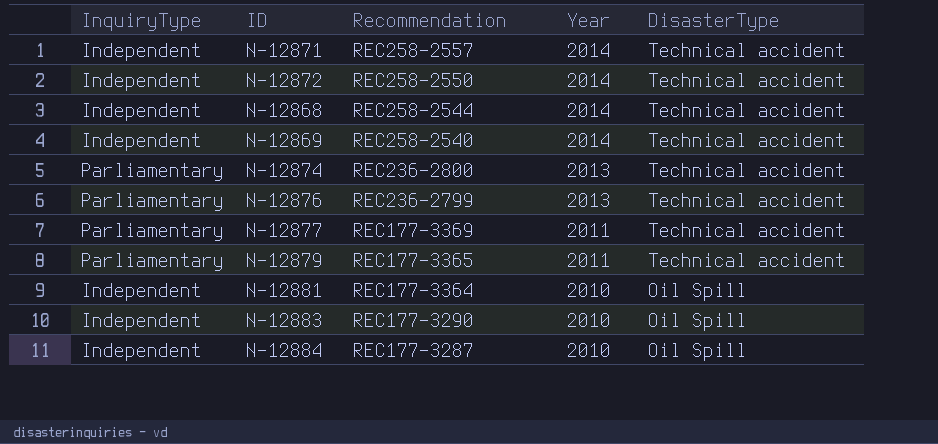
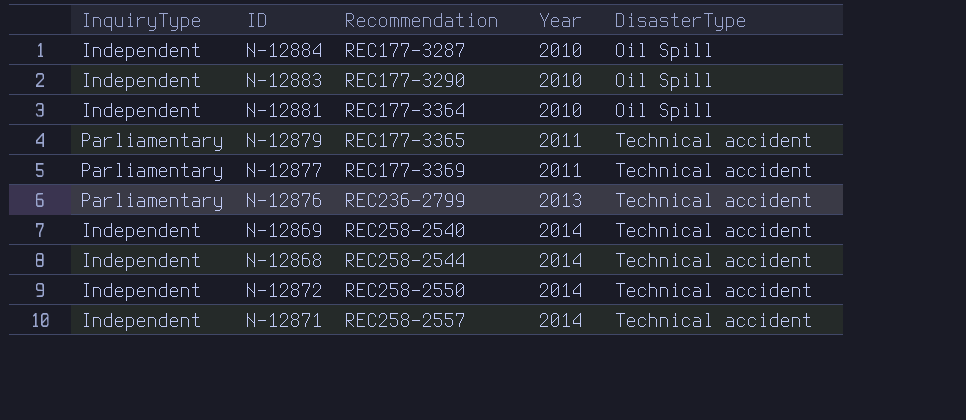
row order: Recommendation descending -> Recommendation ascending
row N-12874: Parliamentary | REC236-2800 | 2013 | Technical accident -> none

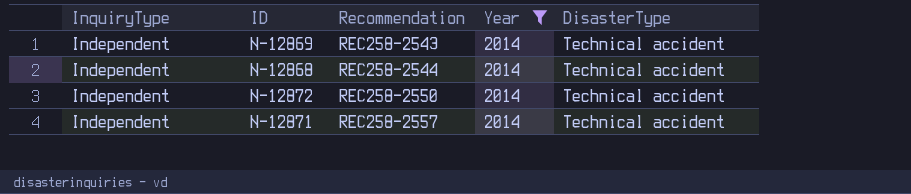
filter: none -> Year = 2014
N-12869 | Recommendation: REC258-2540 -> REC258-2543

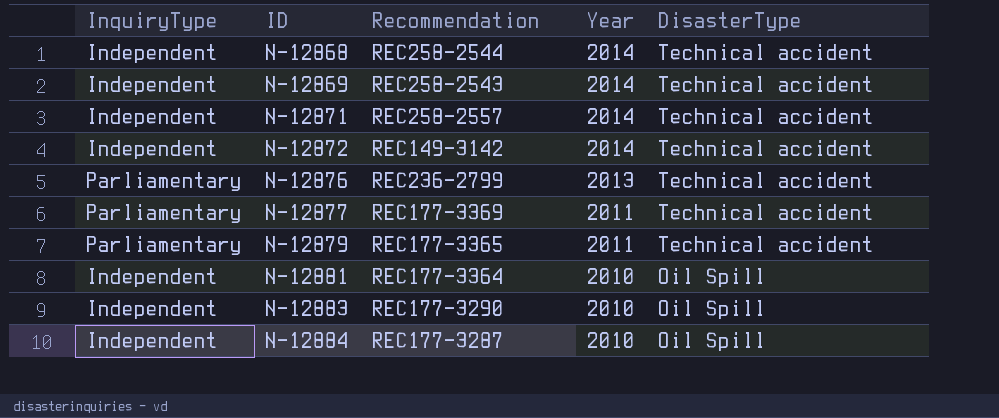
filter: Year = 2014 -> none
row order: Recommendation ascending -> ID ascending
N-12872 | Recommendation: REC258-2550 -> REC149-3142

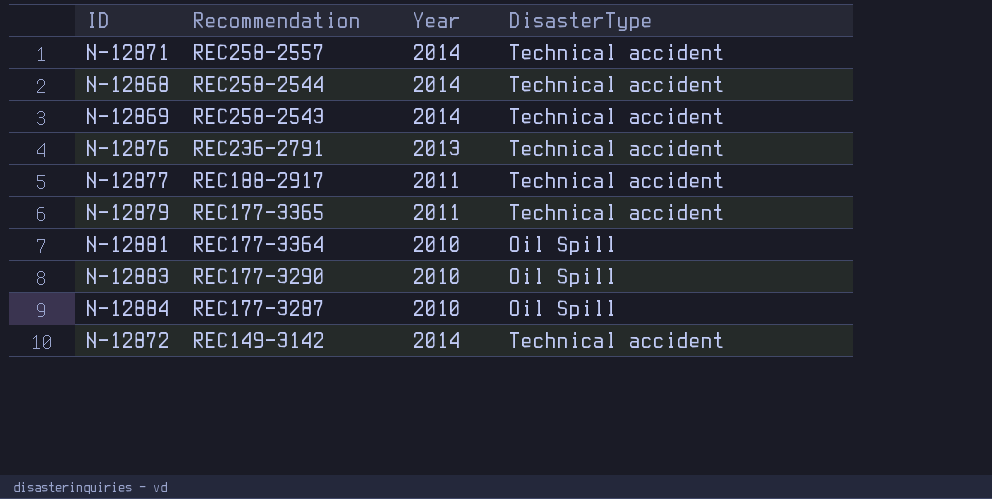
row order: ID ascending -> Recommendation descending
column InquiryType | position: 1 -> none
N-12876 | Recommendation: REC236-2799 -> REC236-2791
N-12877 | Recommendation: REC177-3369 -> REC188-2917

